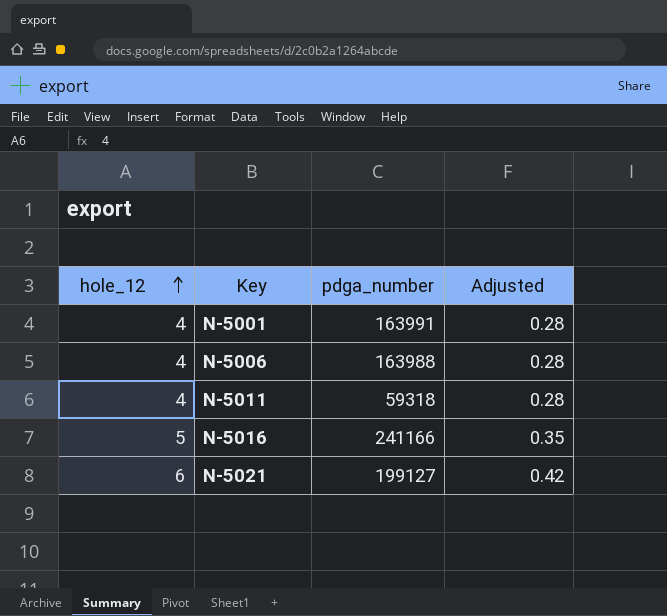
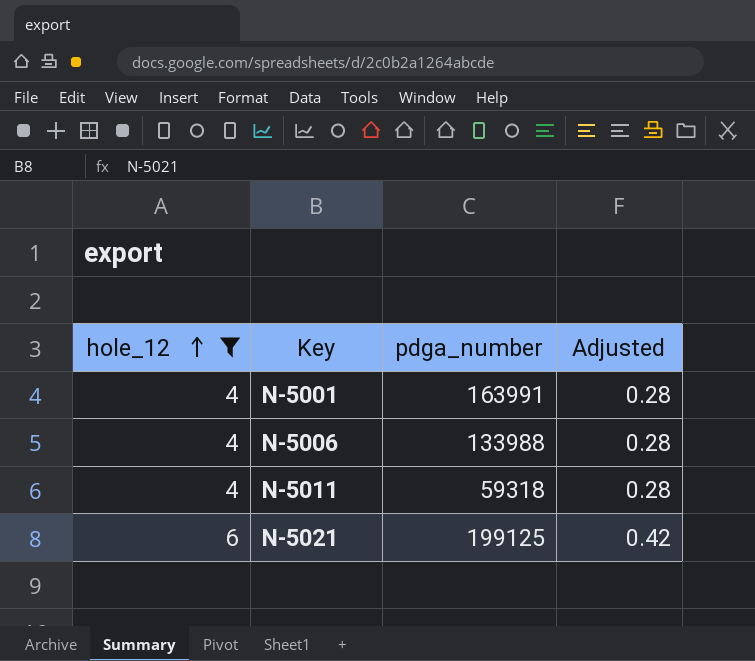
filter: none -> hole_12 != 5
N-5006 | pdga_number: 163988 -> 133988
N-5021 | pdga_number: 199127 -> 199125

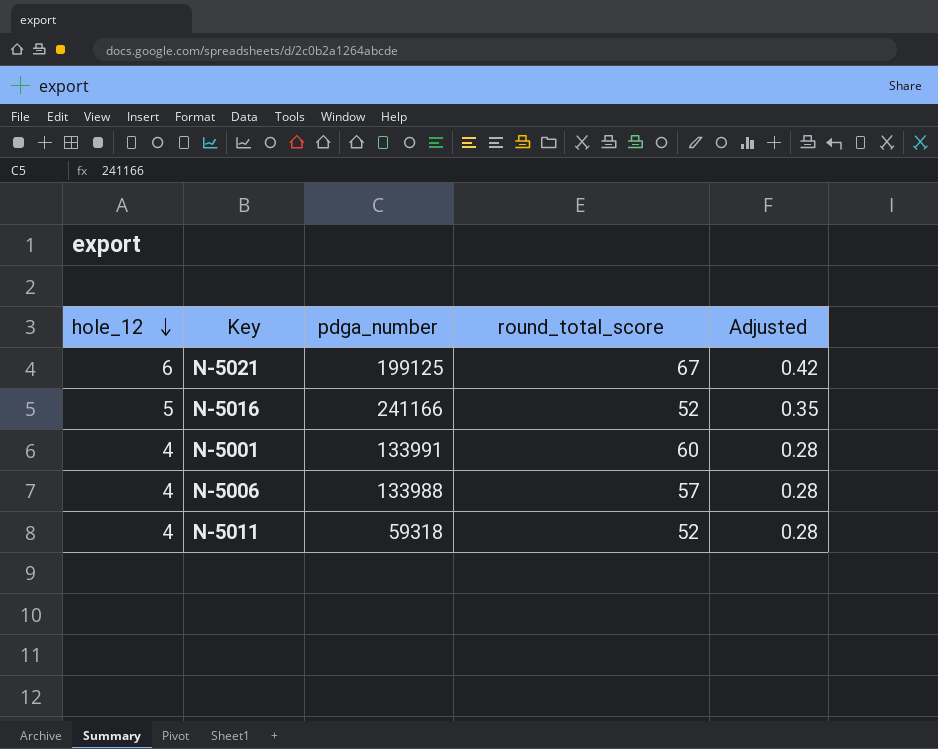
filter: hole_12 != 5 -> none
row order: hole_12 ascending -> hole_12 descending
column round_total_score | position: none -> 4
N-5001 | pdga_number: 163991 -> 133991

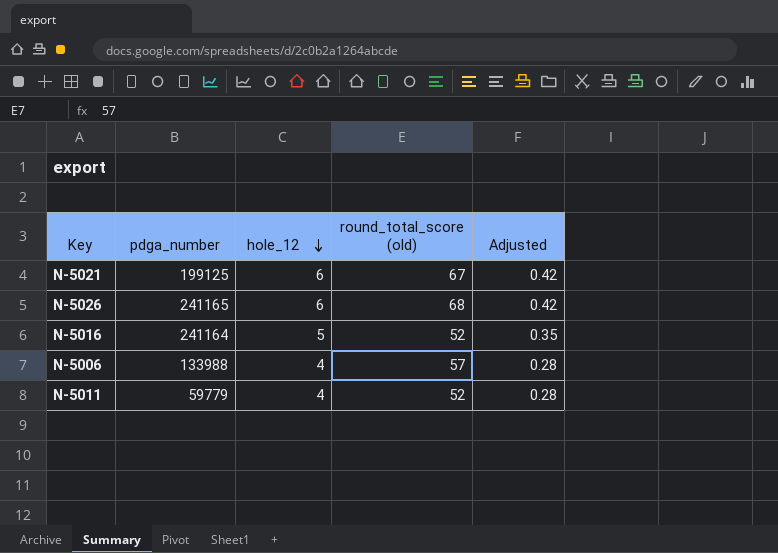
column hole_12 | position: 1 -> 3
column name: round_total_score -> round_total_score (old)
row N-5001: 4 | 133991 | 60 | 0.28 -> none
row N-5026: none -> 241165 | 6 | 68 | 0.42
N-5016 | pdga_number: 241166 -> 241164
N-5011 | pdga_number: 59318 -> 59779

